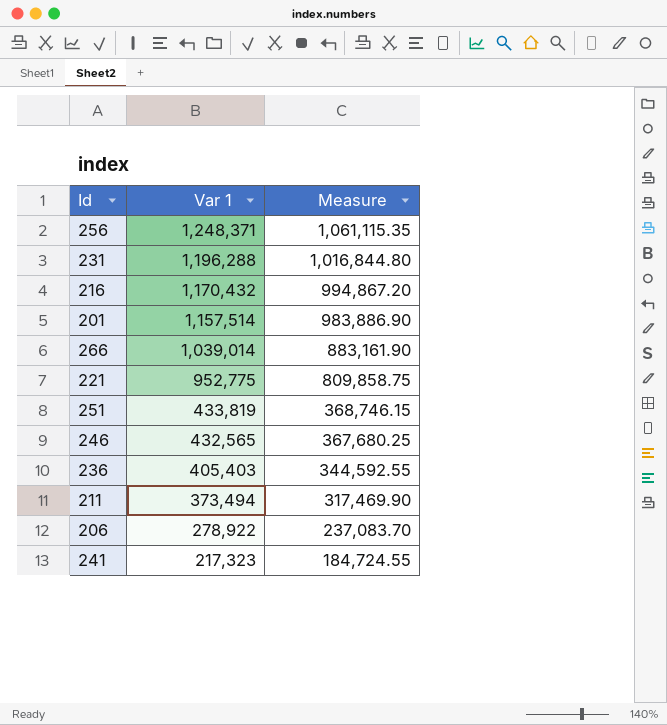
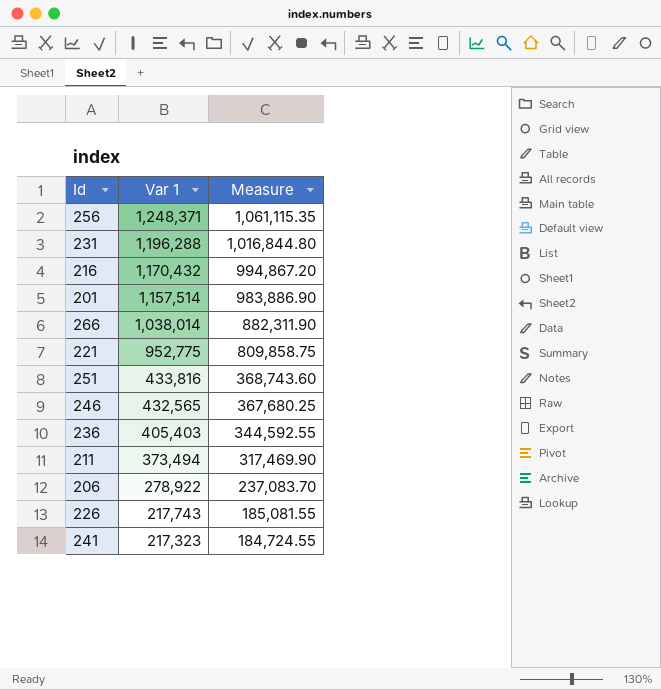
266 | Var 1: 1,039,014 -> 1,038,014
266 | Measure: 883,161.90 -> 882,311.90
251 | Var 1: 433,819 -> 433,816
251 | Measure: 368,746.15 -> 368,743.60
row 226: none -> 217,743 | 185,081.55

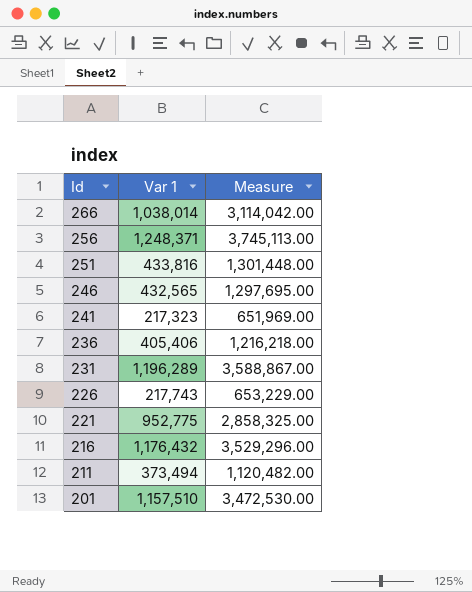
row order: Var 1 descending -> Id descending
column Measure | formula: [Var 1] * 0.85 -> [Var 1] * 3
row 206: 278,922 | 237,083.70 -> none
236 | Var 1: 405,403 -> 405,406
231 | Var 1: 1,196,288 -> 1,196,289
216 | Var 1: 1,170,432 -> 1,176,432
201 | Var 1: 1,157,514 -> 1,157,510

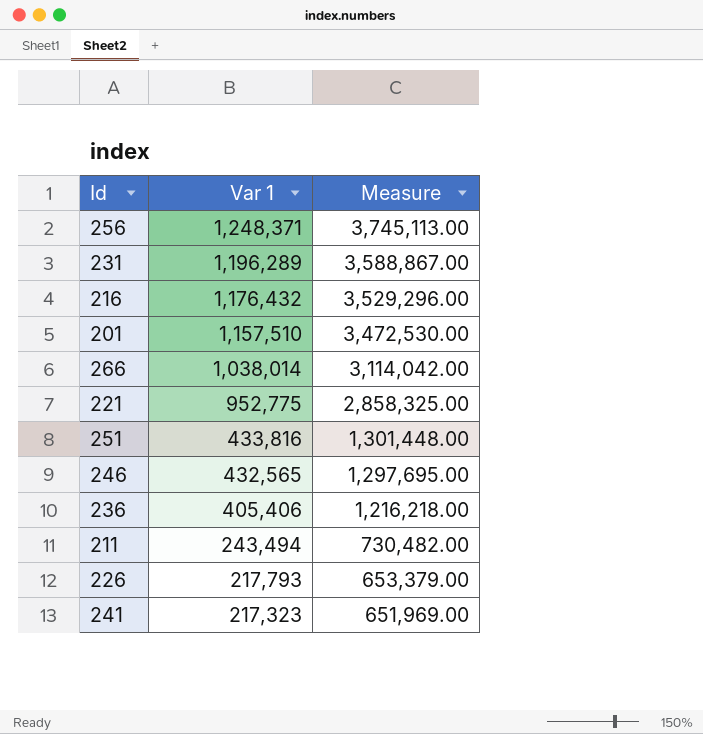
row order: Id descending -> Var 1 descending
211 | Var 1: 373,494 -> 243,494
211 | Measure: 1,120,482.00 -> 730,482.00
226 | Var 1: 217,743 -> 217,793
226 | Measure: 653,229.00 -> 653,379.00

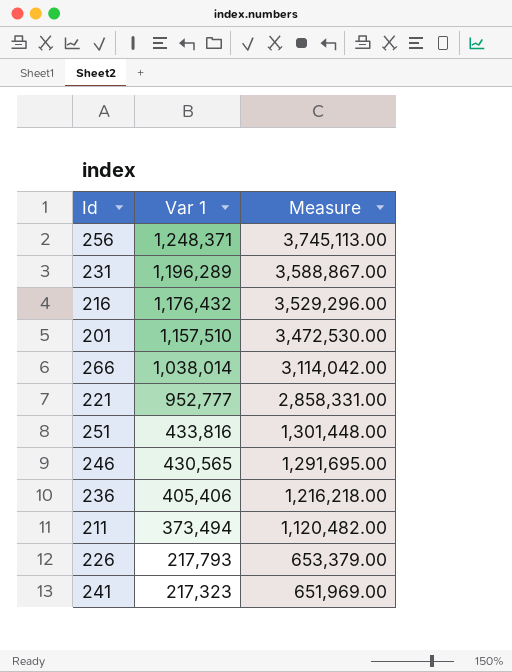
221 | Var 1: 952,775 -> 952,777
221 | Measure: 2,858,325.00 -> 2,858,331.00
246 | Var 1: 432,565 -> 430,565
246 | Measure: 1,297,695.00 -> 1,291,695.00
211 | Var 1: 243,494 -> 373,494
211 | Measure: 730,482.00 -> 1,120,482.00

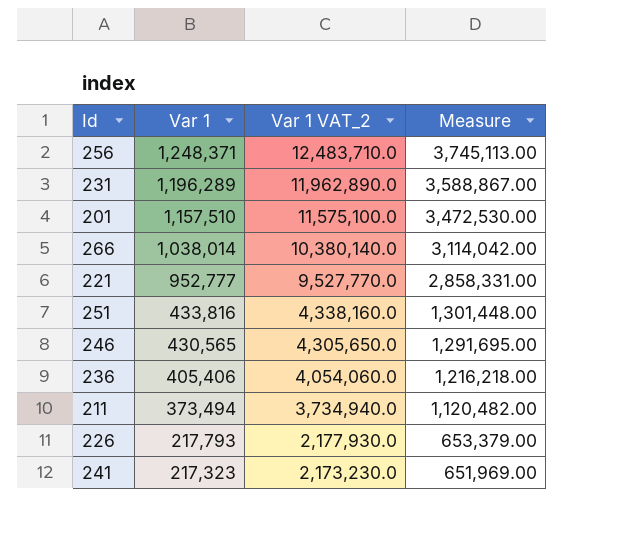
column Var 1 VAT_2 | formula: none -> [Var 1] * 10
row 216: 1,176,432 | 3,529,296.00 -> none

